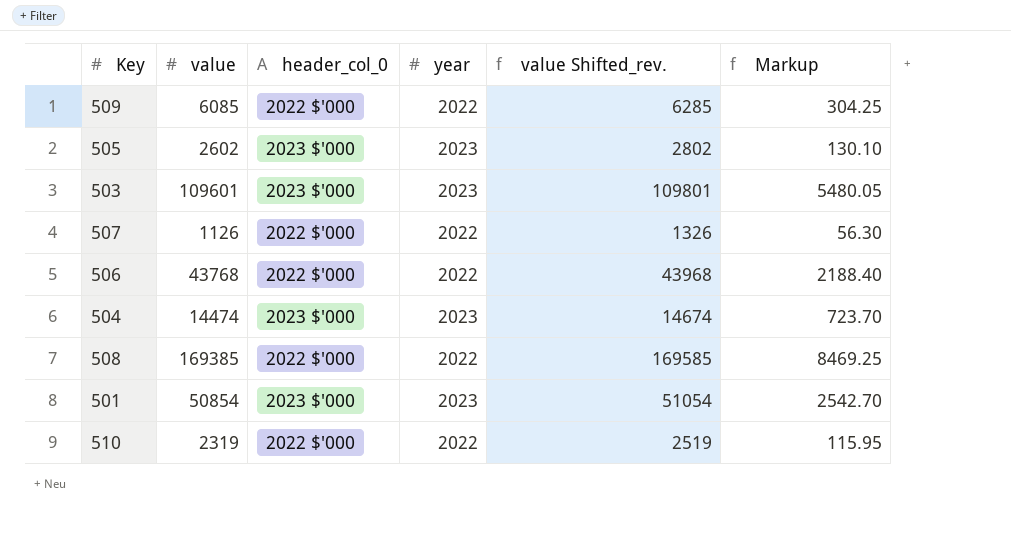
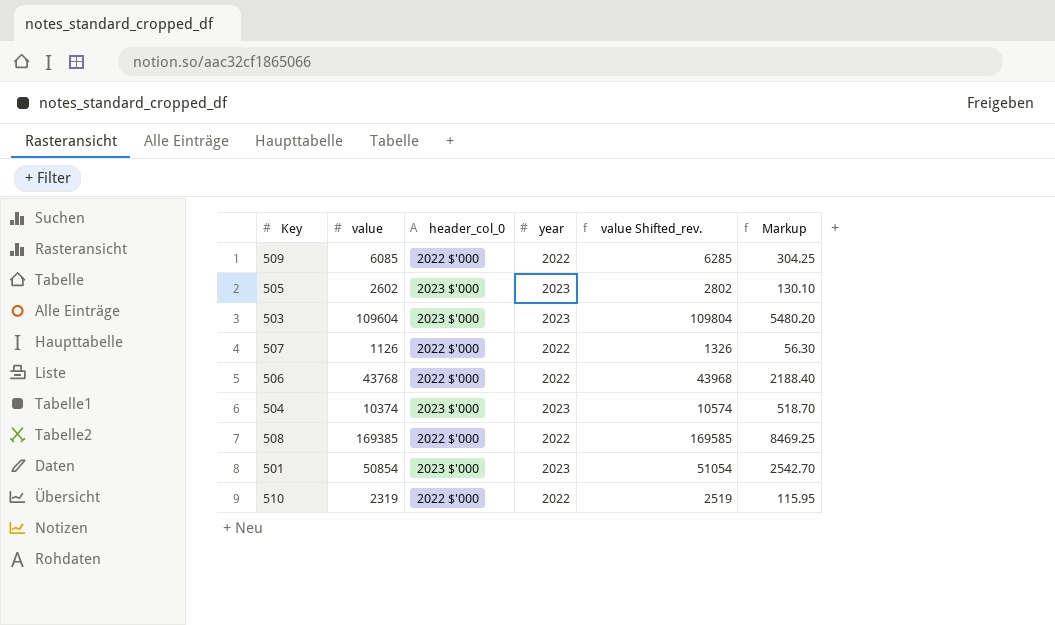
503 | value: 109601 -> 109604
503 | value Shifted_rev.: 109801 -> 109804
503 | Markup: 5480.05 -> 5480.20
504 | value: 14474 -> 10374
504 | value Shifted_rev.: 14674 -> 10574
504 | Markup: 723.70 -> 518.70

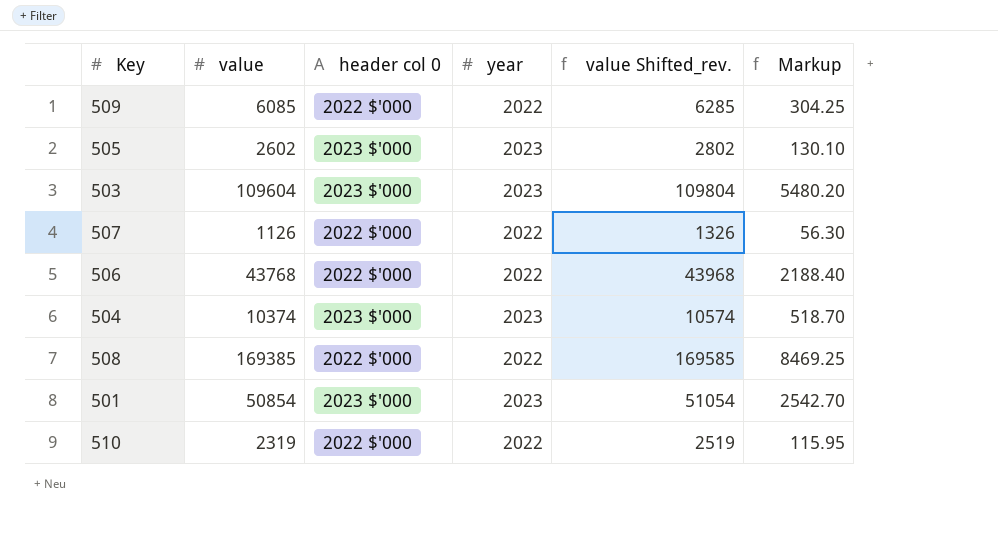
column name: header_col_0 -> header col 0

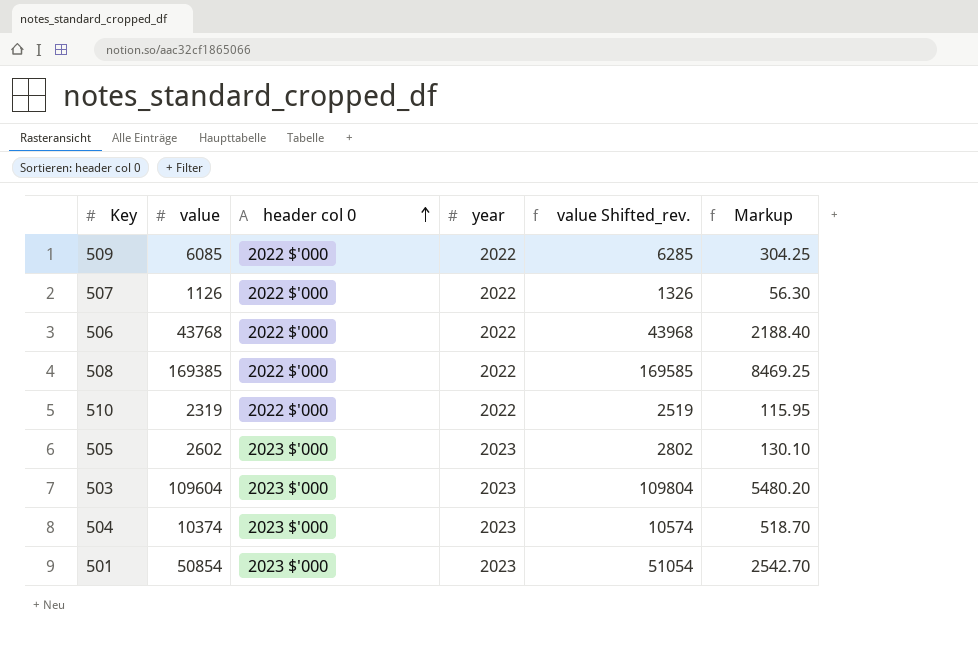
row order: none -> header col 0 ascending

